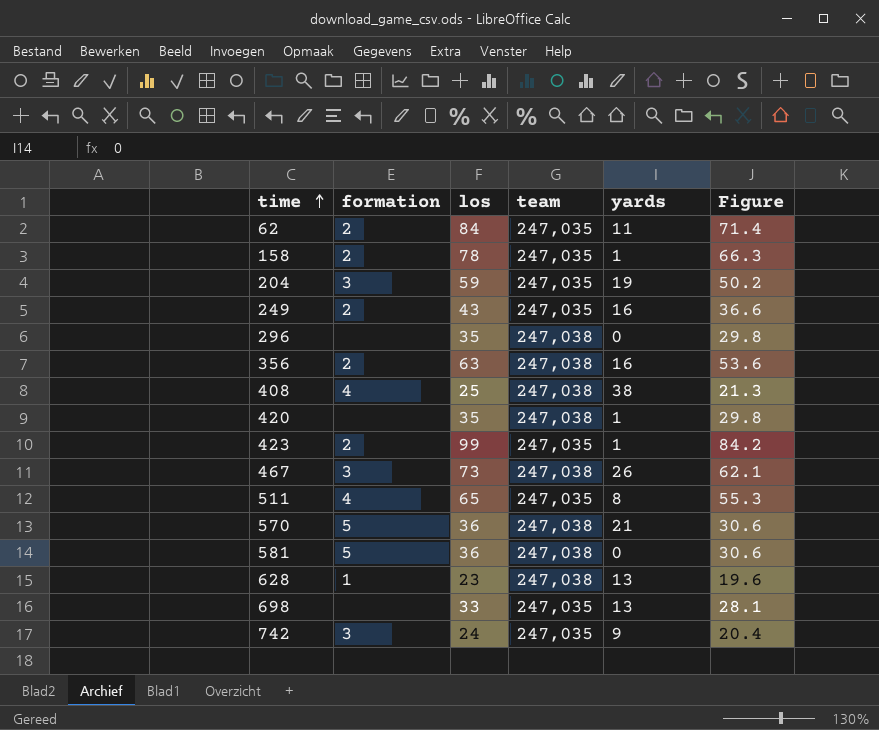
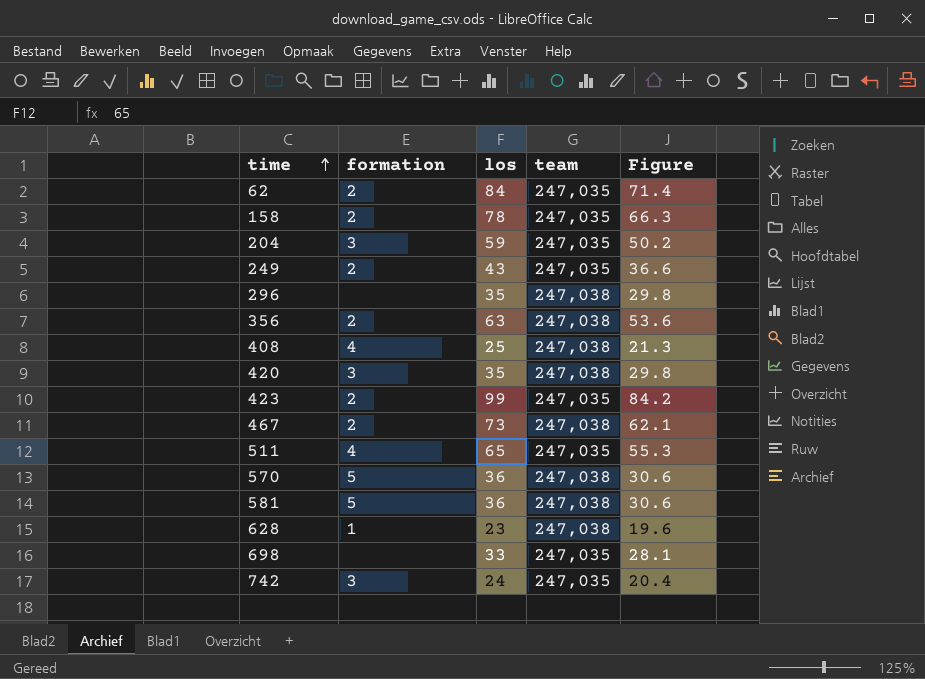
column yards | position: 5 -> none
420 | formation: none -> 3
467 | formation: 3 -> 2

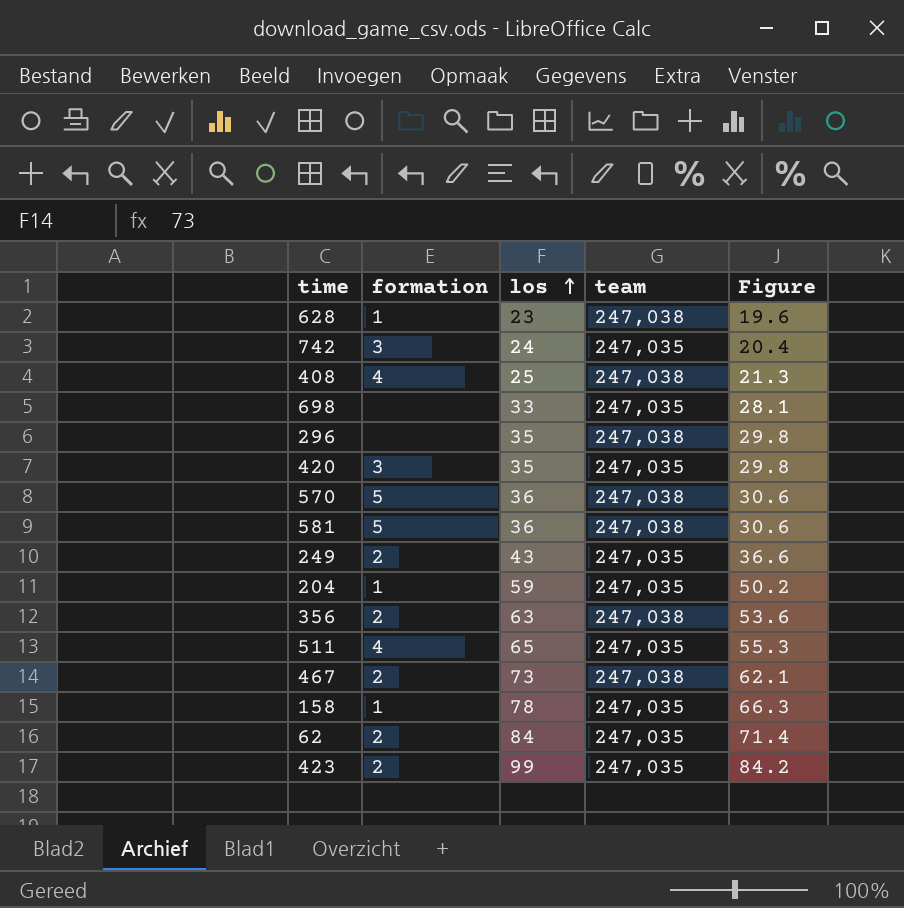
row order: time ascending -> los ascending
420 | team: 247,038 -> 247,035
204 | formation: 3 -> 1
158 | formation: 2 -> 1

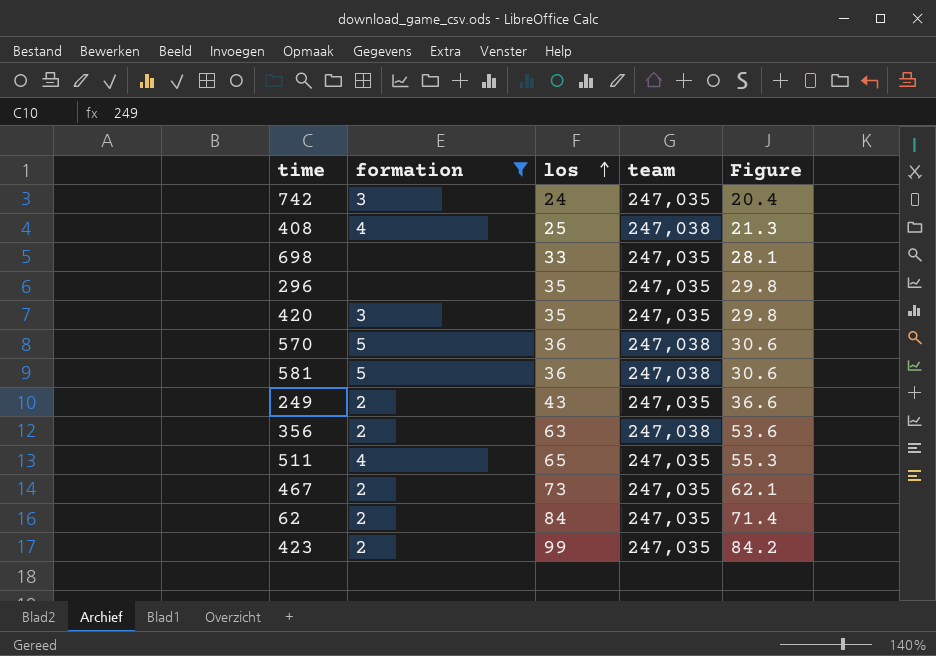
filter: none -> formation != 1
296 | team: 247,038 -> 247,035
467 | team: 247,038 -> 247,035

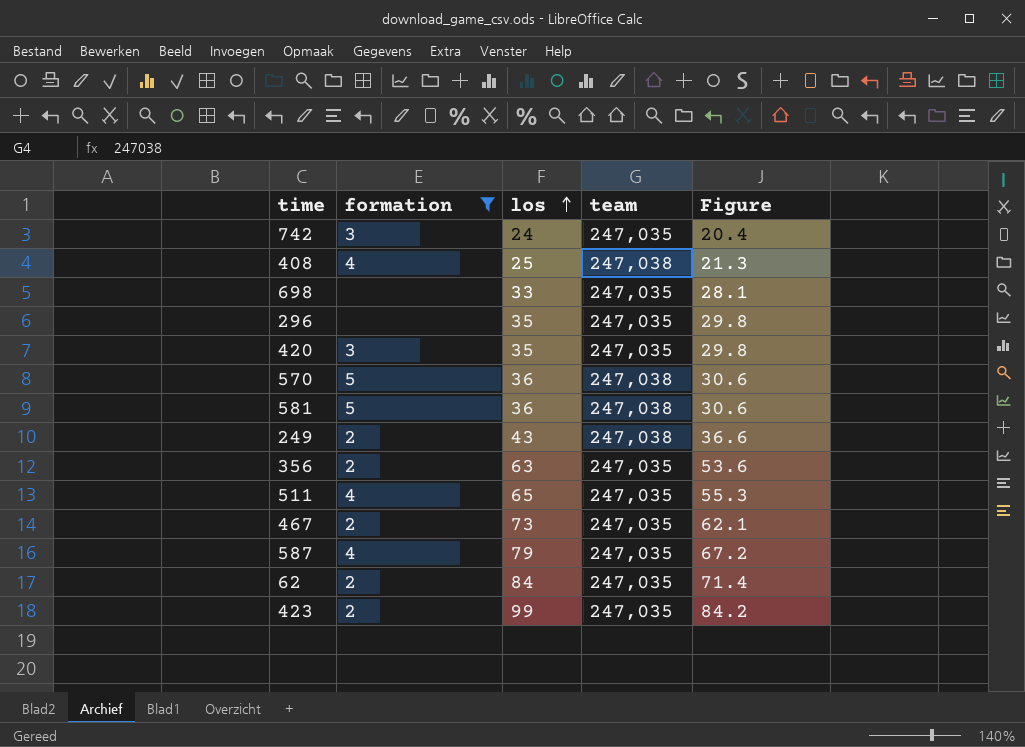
249 | team: 247,035 -> 247,038
356 | team: 247,038 -> 247,035
row 587: none -> 4 | 79 | 247,035 | 67.2

